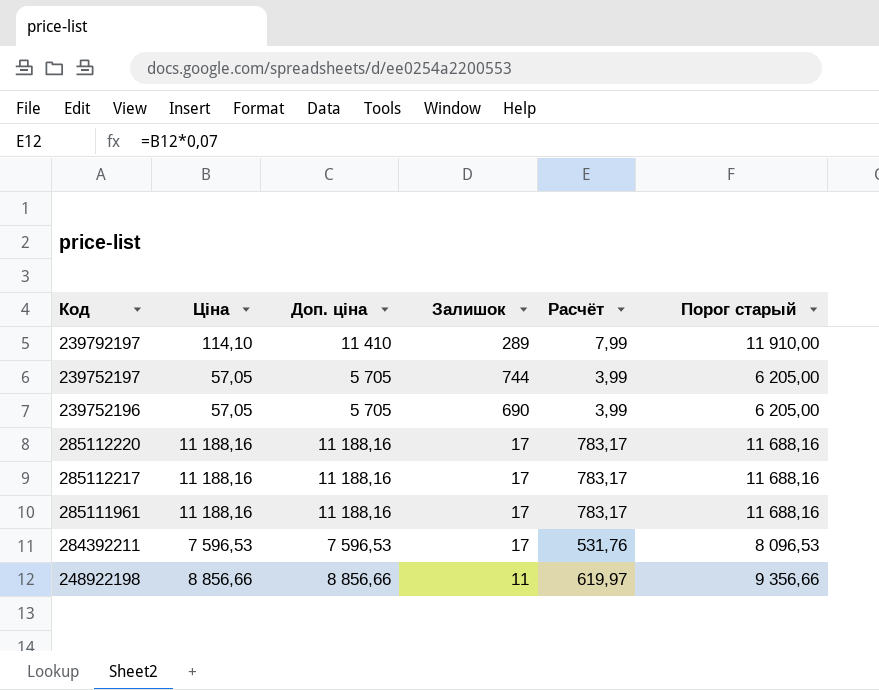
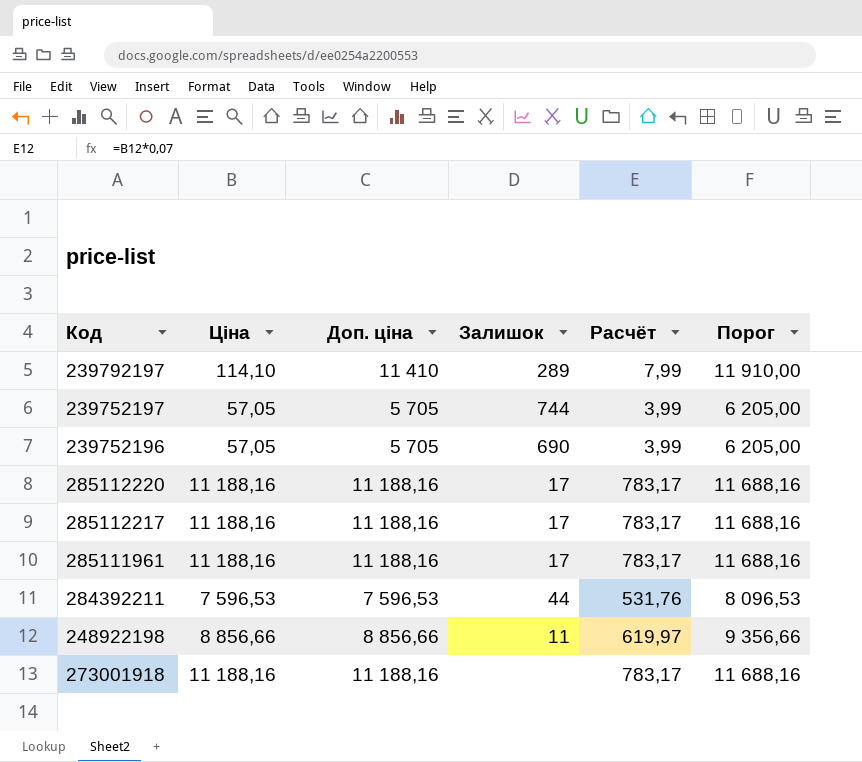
column name: Порог старый -> Порог
284392211 | Залишок: 17 -> 44
row 273001918: none -> 11 188,16 | 11 188,16 | none | 783,17 | 11 688,16

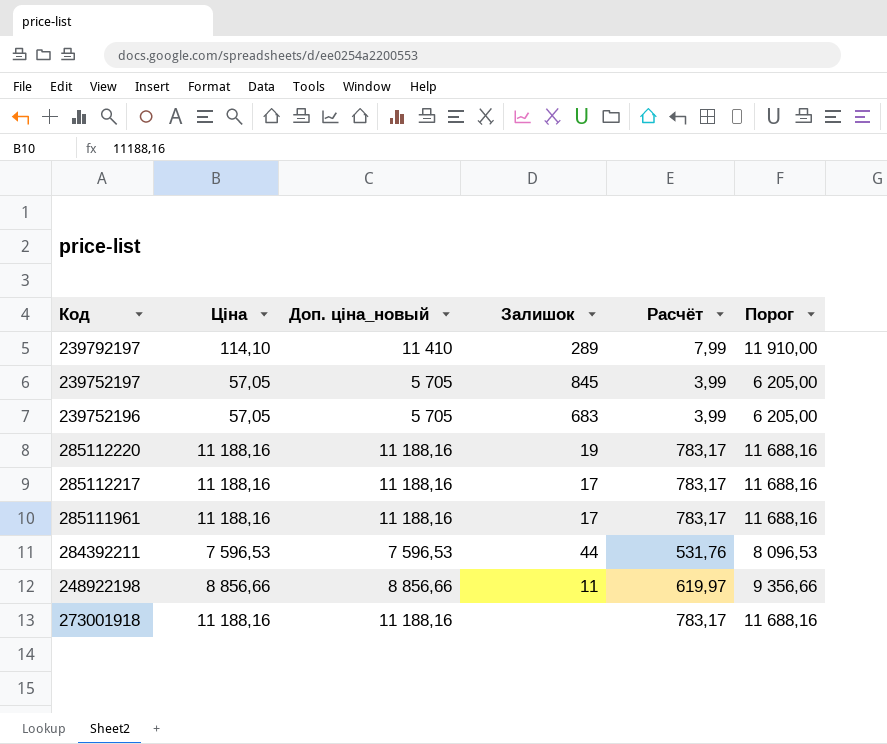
column name: Доп. ціна -> Доп. ціна_новый
239752197 | Залишок: 744 -> 845
239752196 | Залишок: 690 -> 683
285112220 | Залишок: 17 -> 19

